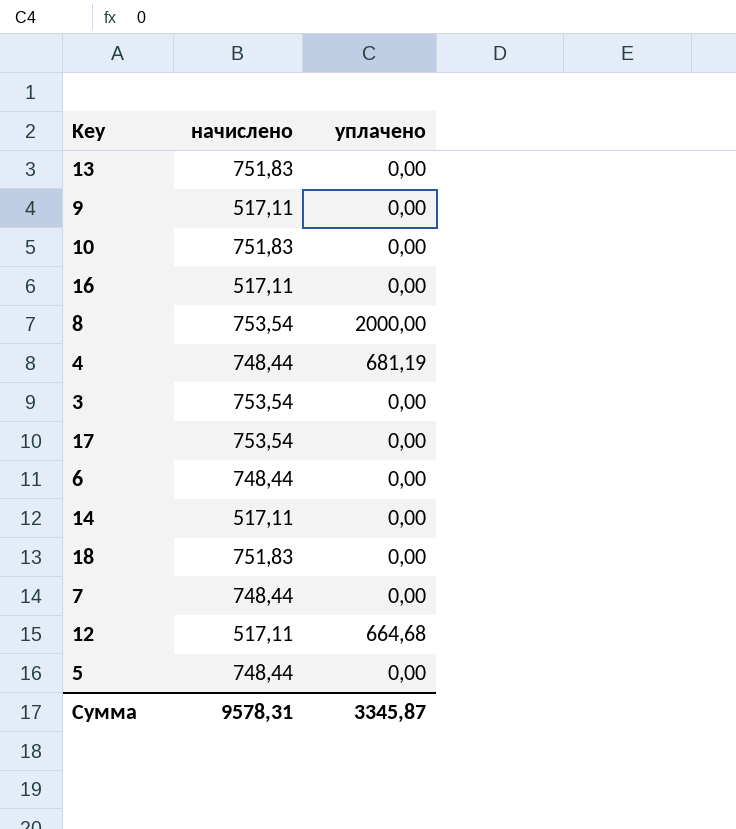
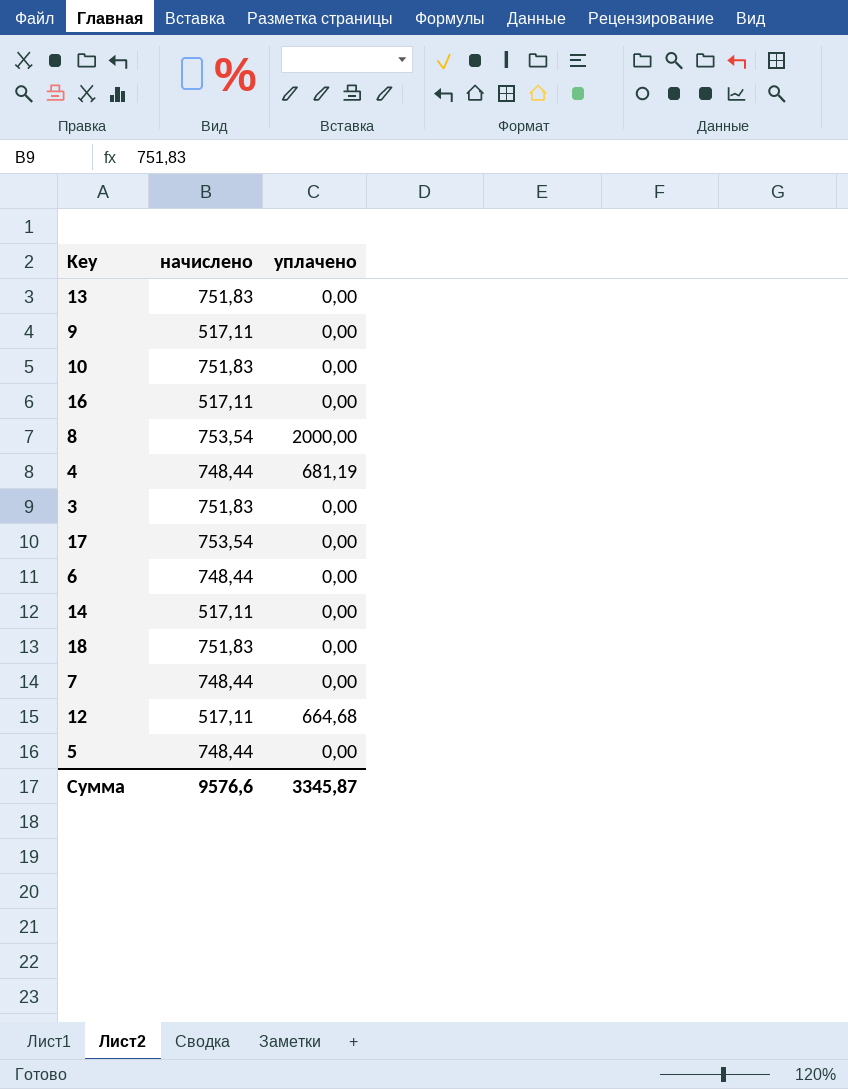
3 | начислено: 753,54 -> 751,83
Сумма | начислено: 9578,31 -> 9576,6

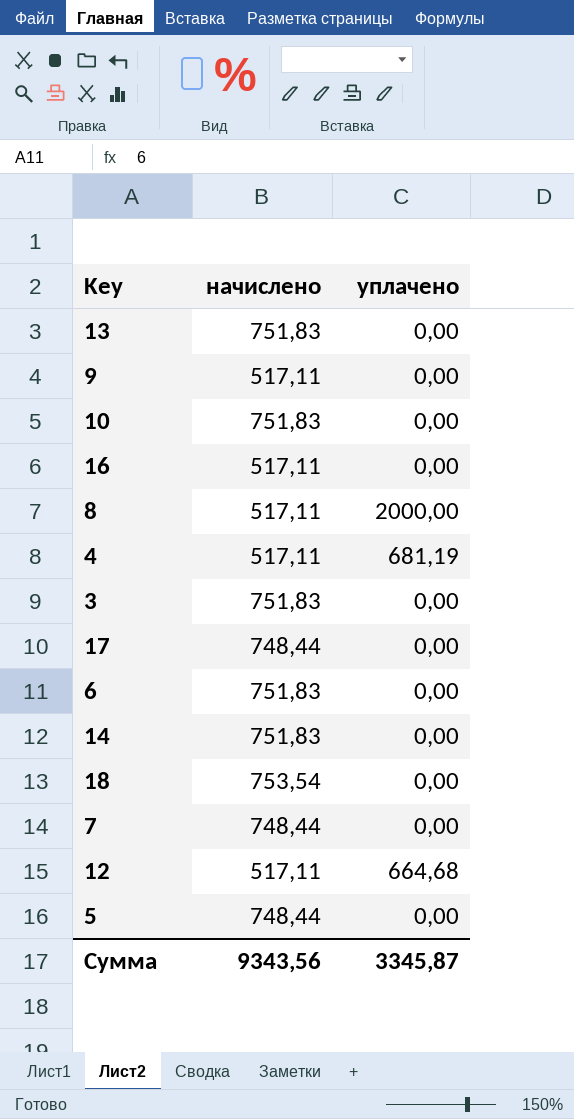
8 | начислено: 753,54 -> 517,11
4 | начислено: 748,44 -> 517,11
17 | начислено: 753,54 -> 748,44
6 | начислено: 748,44 -> 751,83
14 | начислено: 517,11 -> 751,83
18 | начислено: 751,83 -> 753,54
Сумма | начислено: 9576,6 -> 9343,56

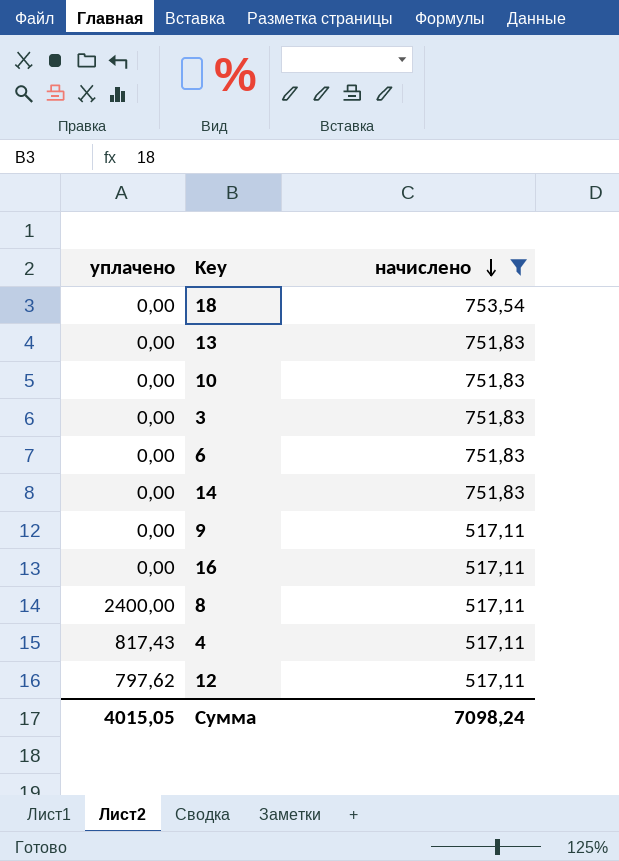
filter: none -> начислено != 748,44
row order: none -> начислено descending
column уплачено | position: 3 -> 1
8 | уплачено: 2000,00 -> 2400,00
4 | уплачено: 681,19 -> 817,43
12 | уплачено: 664,68 -> 797,62
Сумма | уплачено: 3345,87 -> 4015,05
Сумма | начислено: 9343,56 -> 7098,24

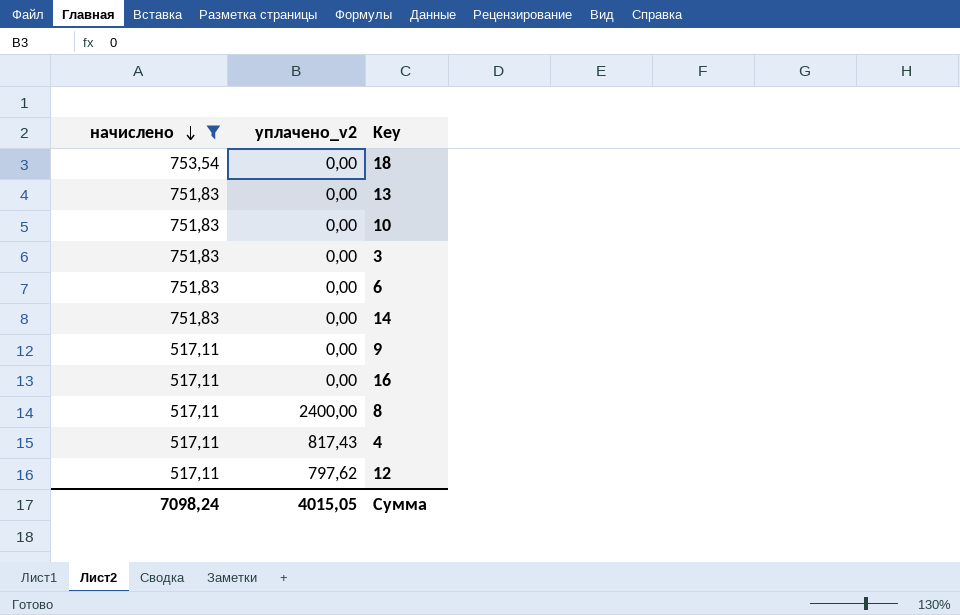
column начислено | position: 3 -> 1
column name: уплачено -> уплачено_v2

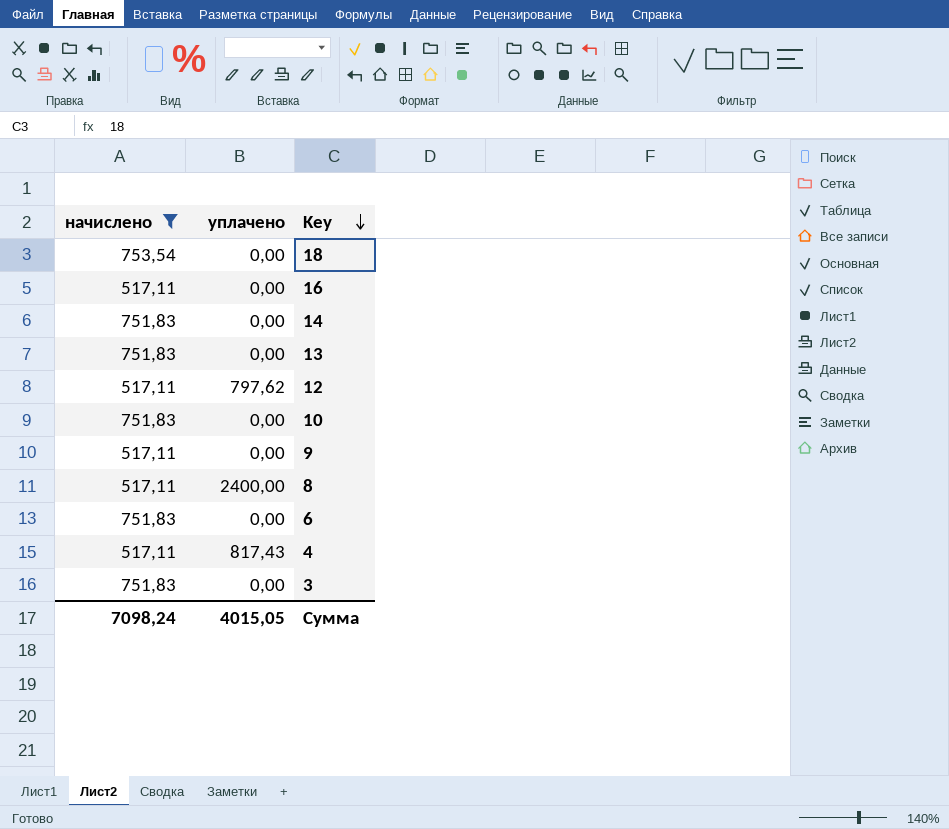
row order: начислено descending -> Key descending
column name: уплачено_v2 -> уплачено

